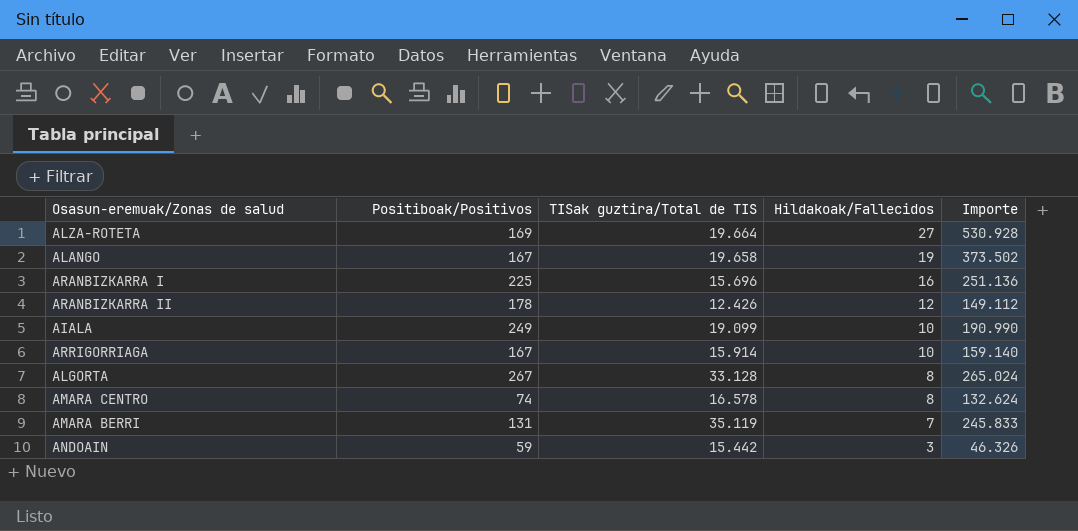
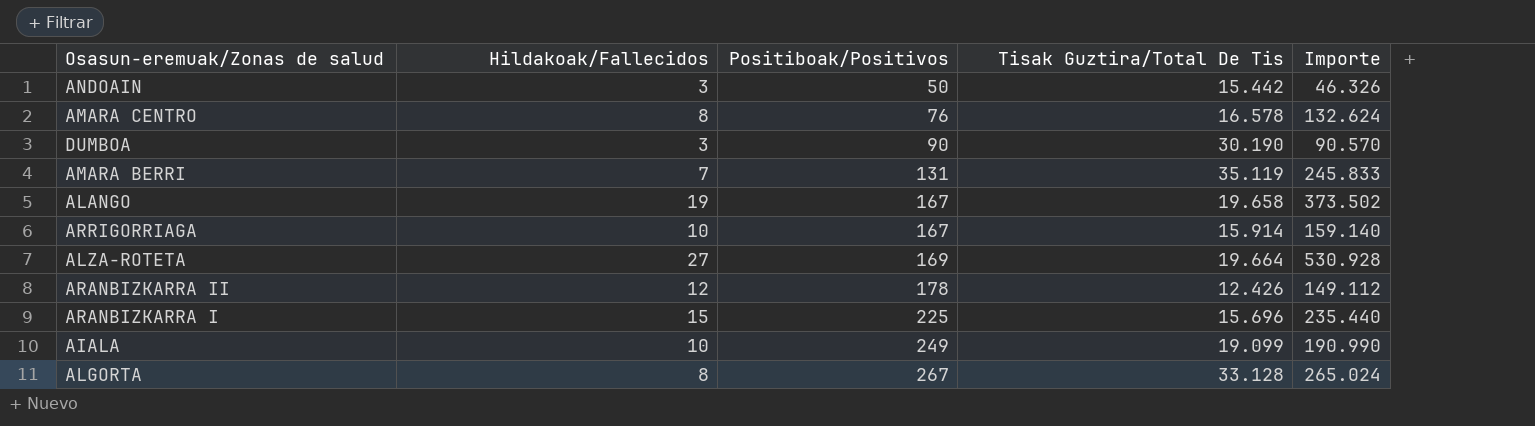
row order: Hildakoak/Fallecidos descending -> Positiboak/Positivos ascending
column Hildakoak/Fallecidos | position: 4 -> 2
column name: TISak guztira/Total de TIS -> Tisak Guztira/Total De Tis
ANDOAIN | Positiboak/Positivos: 59 -> 50
AMARA CENTRO | Positiboak/Positivos: 74 -> 76
row DUMBOA: none -> 3 | 90 | 30.190 | 90.570
ARANBIZKARRA I | Hildakoak/Fallecidos: 16 -> 15
ARANBIZKARRA I | Importe: 251.136 -> 235.440

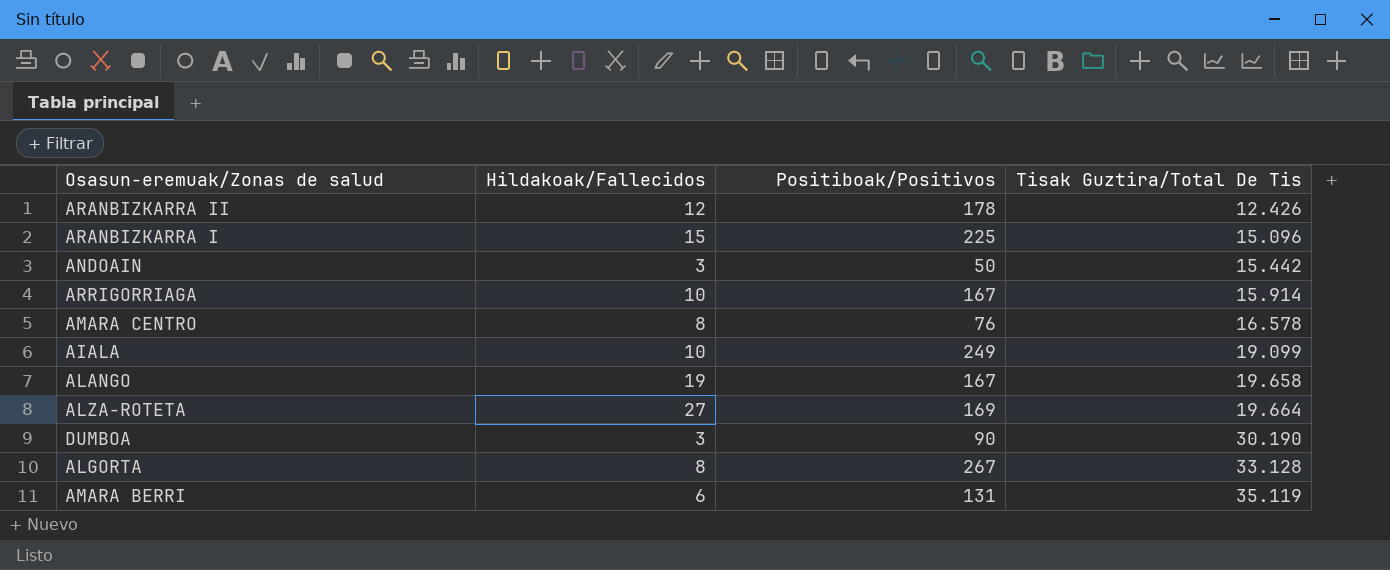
row order: Positiboak/Positivos ascending -> Tisak Guztira/Total De Tis ascending
column Importe | formula: [Hildakoak/Fallecidos] * [Tisak Guztira/Total De Tis] -> none
ARANBIZKARRA I | Tisak Guztira/Total De Tis: 15.696 -> 15.096
AMARA BERRI | Hildakoak/Fallecidos: 7 -> 6

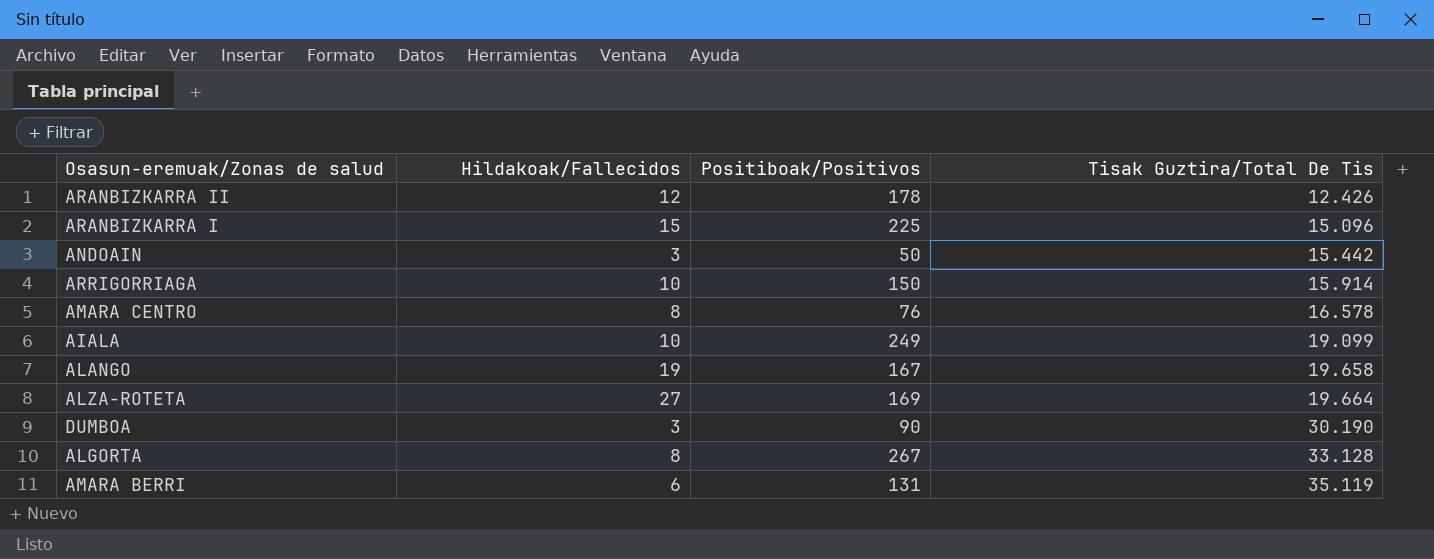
ARRIGORRIAGA | Positiboak/Positivos: 167 -> 150

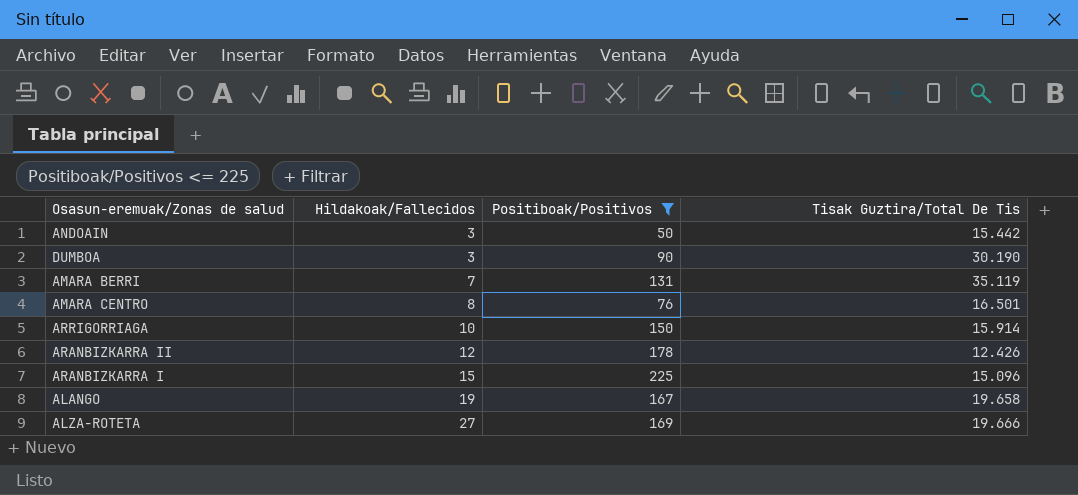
filter: none -> Positiboak/Positivos <= 225
row order: Tisak Guztira/Total De Tis ascending -> Hildakoak/Fallecidos ascending
AMARA BERRI | Hildakoak/Fallecidos: 6 -> 7
AMARA CENTRO | Tisak Guztira/Total De Tis: 16.578 -> 16.501
ALZA-ROTETA | Tisak Guztira/Total De Tis: 19.664 -> 19.666

